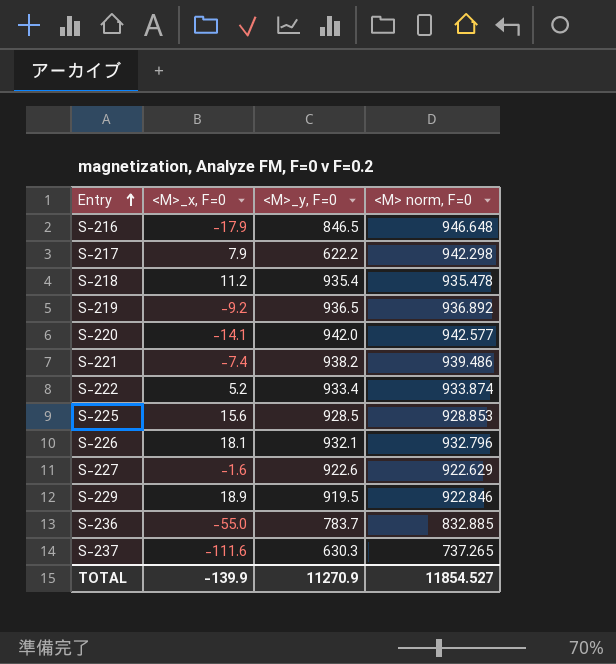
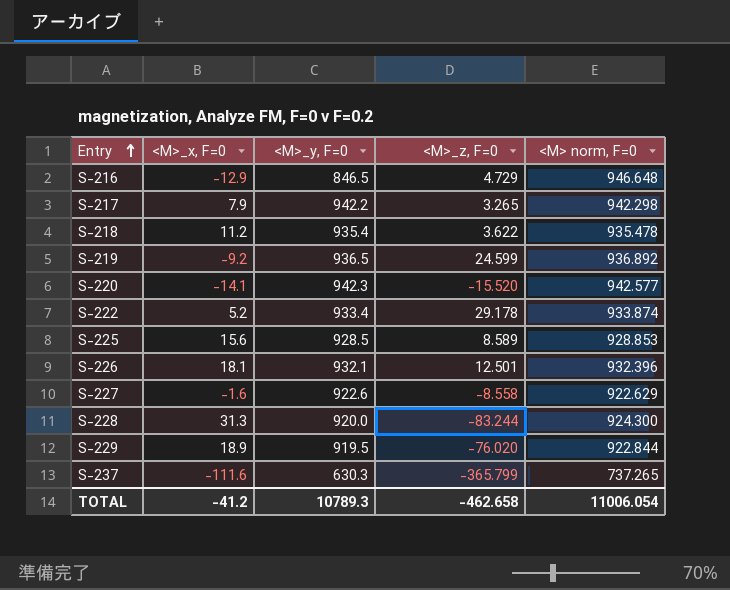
column <M>_z, F=0 | position: none -> 4
row S-221: -7.4 | 938.2 | 939.486 -> none
row S-236: -55.0 | 783.7 | 832.885 -> none
S-216 | <M>_x, F=0: -17.9 -> -12.9
S-217 | <M>_y, F=0: 622.2 -> 942.2
S-220 | <M>_y, F=0: 942.0 -> 942.3
S-226 | <M> norm, F=0: 932.796 -> 932.396
row S-228: none -> 31.3 | 920.0 | -83.244 | 924.300
S-229 | <M> norm, F=0: 922.846 -> 922.844
TOTAL | <M>_x, F=0: -139.9 -> -41.2
TOTAL | <M>_y, F=0: 11270.9 -> 10789.3
TOTAL | <M> norm, F=0: 11854.527 -> 11006.054

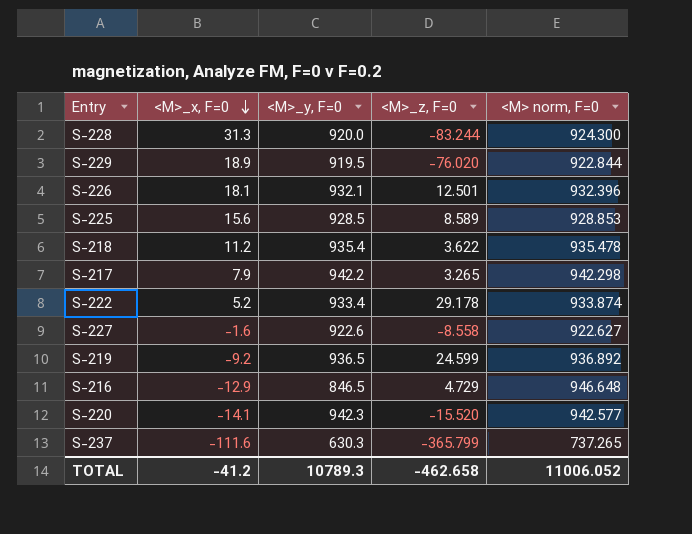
row order: Entry ascending -> <M>_x, F=0 descending
S-227 | <M> norm, F=0: 922.629 -> 922.627
TOTAL | <M> norm, F=0: 11006.054 -> 11006.052

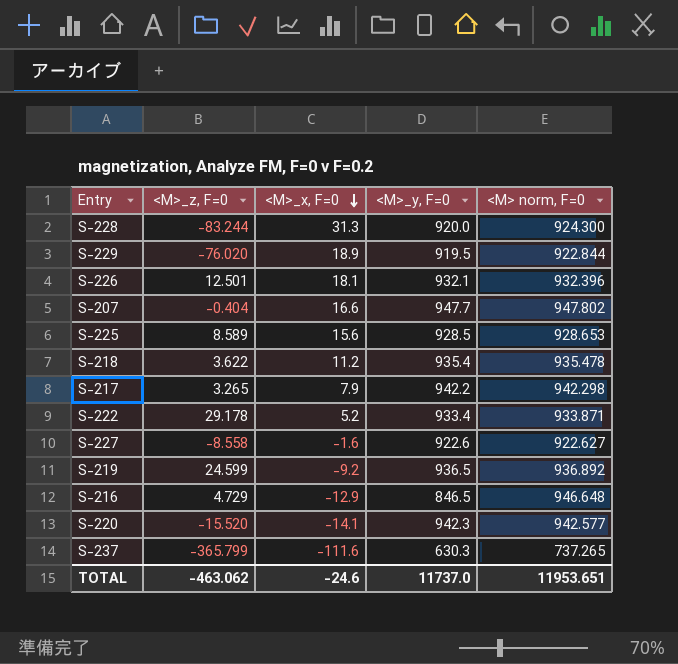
column <M>_z, F=0 | position: 4 -> 2
row S-207: none -> -0.404 | 16.6 | 947.7 | 947.802
S-225 | <M> norm, F=0: 928.853 -> 928.653
S-222 | <M> norm, F=0: 933.874 -> 933.871
TOTAL | <M>_z, F=0: -462.658 -> -463.062
TOTAL | <M>_x, F=0: -41.2 -> -24.6
TOTAL | <M>_y, F=0: 10789.3 -> 11737.0
TOTAL | <M> norm, F=0: 11006.052 -> 11953.651

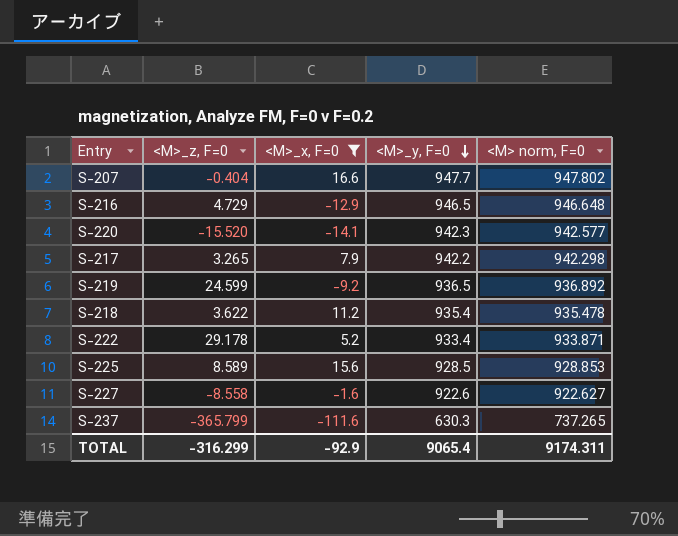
filter: none -> <M>_x, F=0 <= 16.6
row order: <M>_x, F=0 descending -> <M>_y, F=0 descending
S-216 | <M>_y, F=0: 846.5 -> 946.5
S-225 | <M> norm, F=0: 928.653 -> 928.853
TOTAL | <M>_z, F=0: -463.062 -> -316.299
TOTAL | <M>_x, F=0: -24.6 -> -92.9
TOTAL | <M>_y, F=0: 11737.0 -> 9065.4
TOTAL | <M> norm, F=0: 11953.651 -> 9174.311

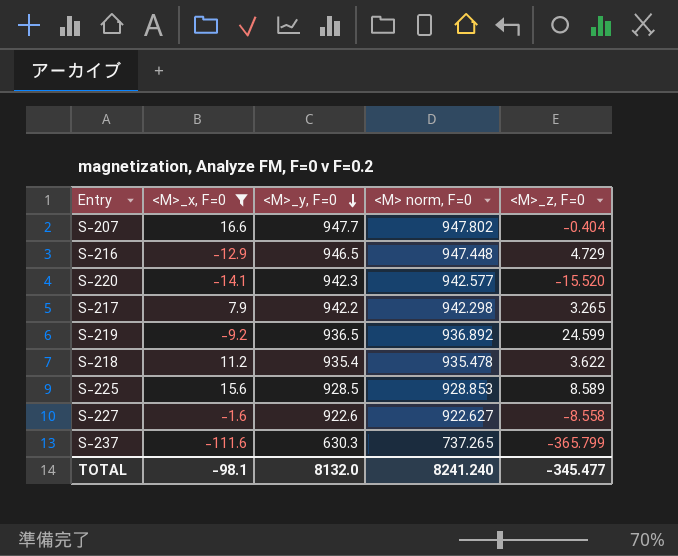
column <M>_z, F=0 | position: 2 -> 5
row S-222: 29.178 | 5.2 | 933.4 | 933.871 -> none
S-216 | <M> norm, F=0: 946.648 -> 947.448
TOTAL | <M>_x, F=0: -92.9 -> -98.1
TOTAL | <M>_y, F=0: 9065.4 -> 8132.0
TOTAL | <M> norm, F=0: 9174.311 -> 8241.240
TOTAL | <M>_z, F=0: -316.299 -> -345.477

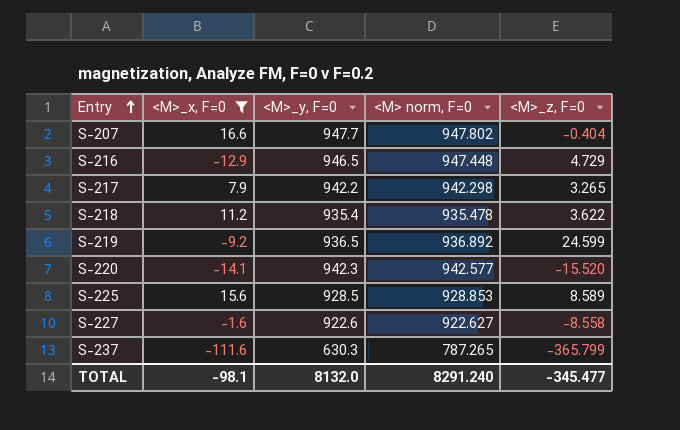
row order: <M>_y, F=0 descending -> Entry ascending
S-237 | <M> norm, F=0: 737.265 -> 787.265
TOTAL | <M> norm, F=0: 8241.240 -> 8291.240

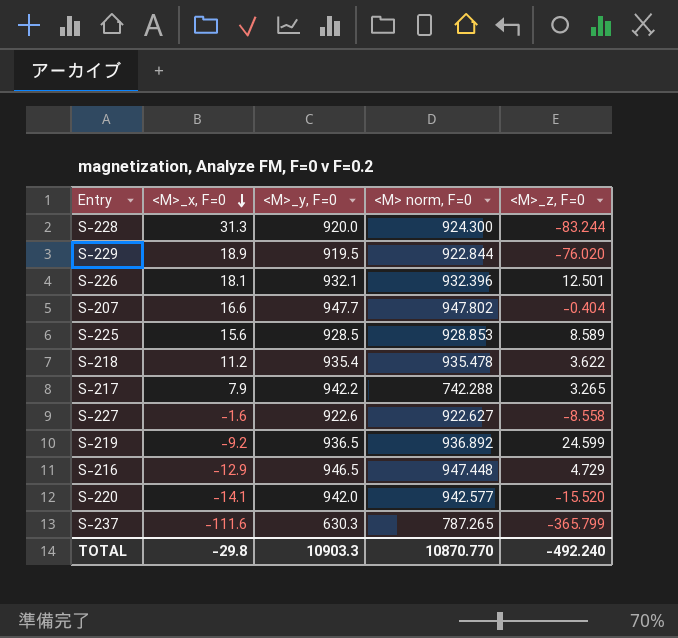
filter: <M>_x, F=0 <= 16.6 -> none
row order: Entry ascending -> <M>_x, F=0 descending
S-217 | <M> norm, F=0: 942.298 -> 742.288
S-220 | <M>_y, F=0: 942.3 -> 942.0
TOTAL | <M>_x, F=0: -98.1 -> -29.8
TOTAL | <M>_y, F=0: 8132.0 -> 10903.3
TOTAL | <M> norm, F=0: 8291.240 -> 10870.770
TOTAL | <M>_z, F=0: -345.477 -> -492.240

